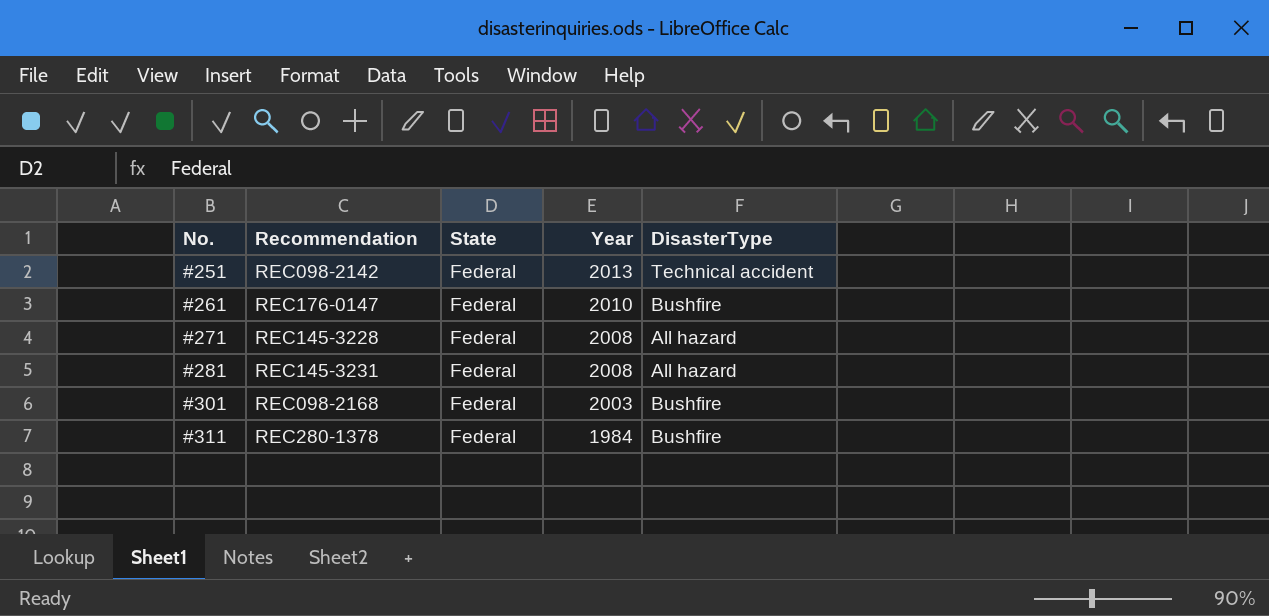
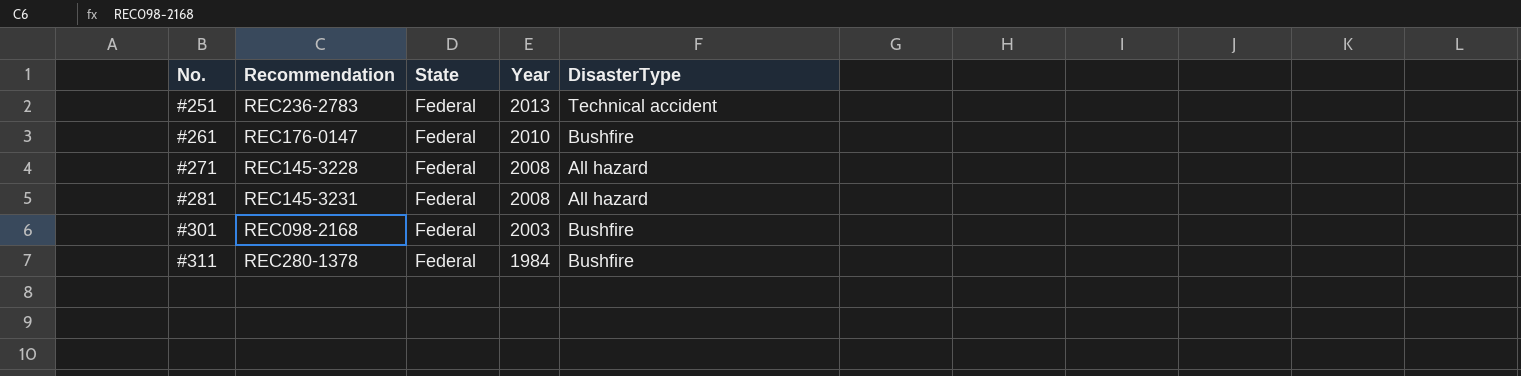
#251 | Recommendation: REC098-2142 -> REC236-2783

